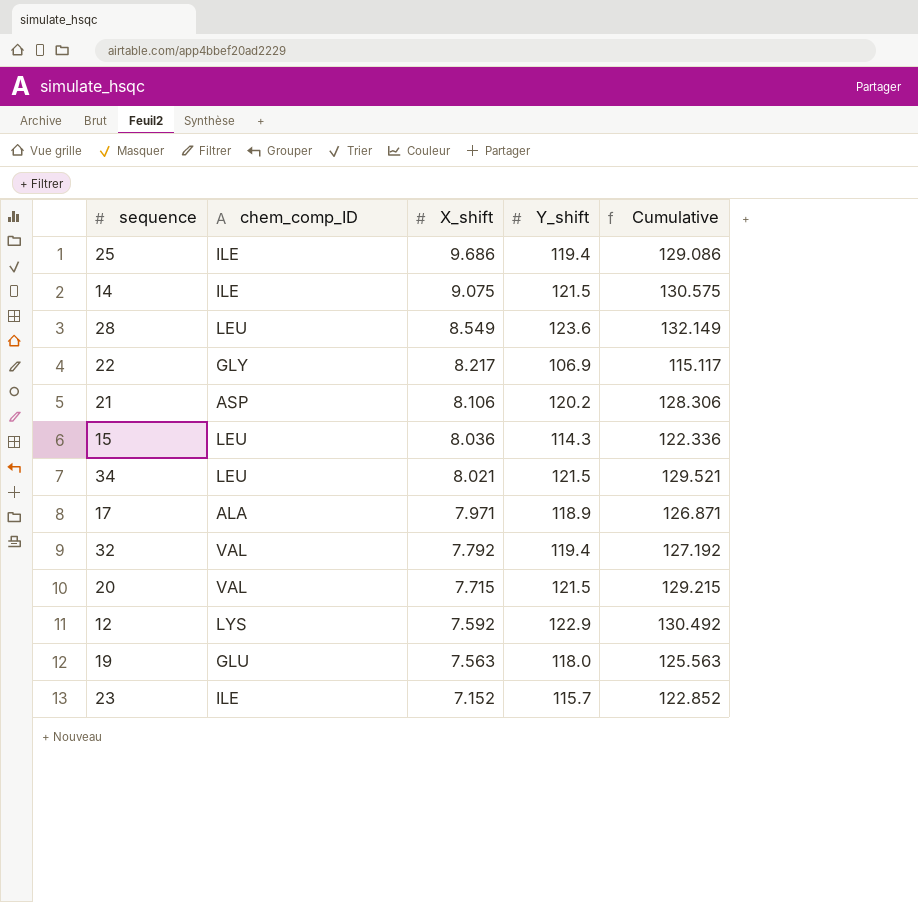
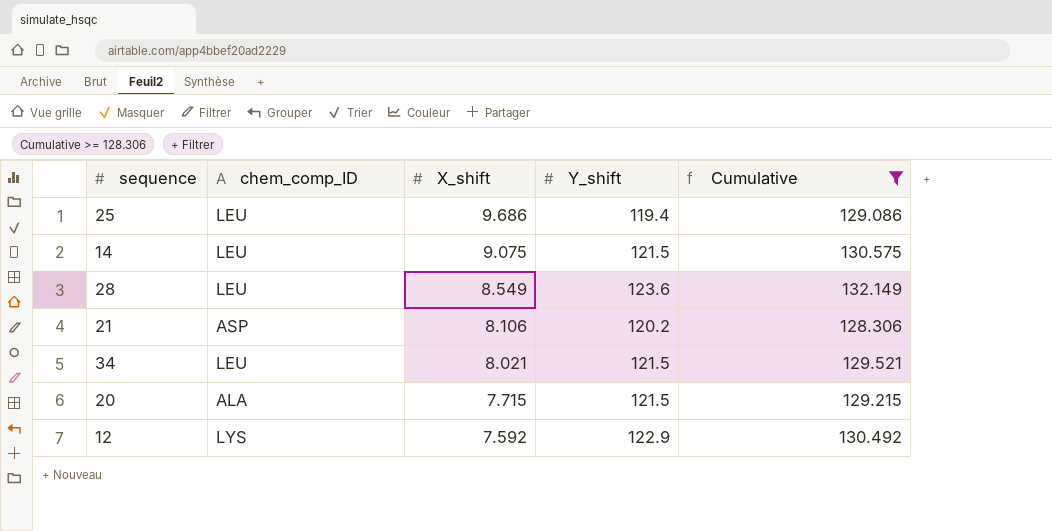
filter: none -> Cumulative >= 128.306
25 | chem_comp_ID: ILE -> LEU
14 | chem_comp_ID: ILE -> LEU
20 | chem_comp_ID: VAL -> ALA

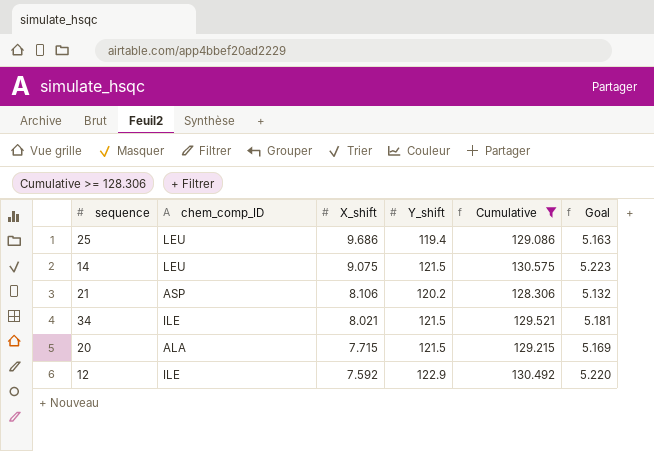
column Goal | formula: none -> [Cumulative] * 0.04
row 28: LEU | 8.549 | 123.6 | 132.149 -> none
34 | chem_comp_ID: LEU -> ILE
12 | chem_comp_ID: LYS -> ILE

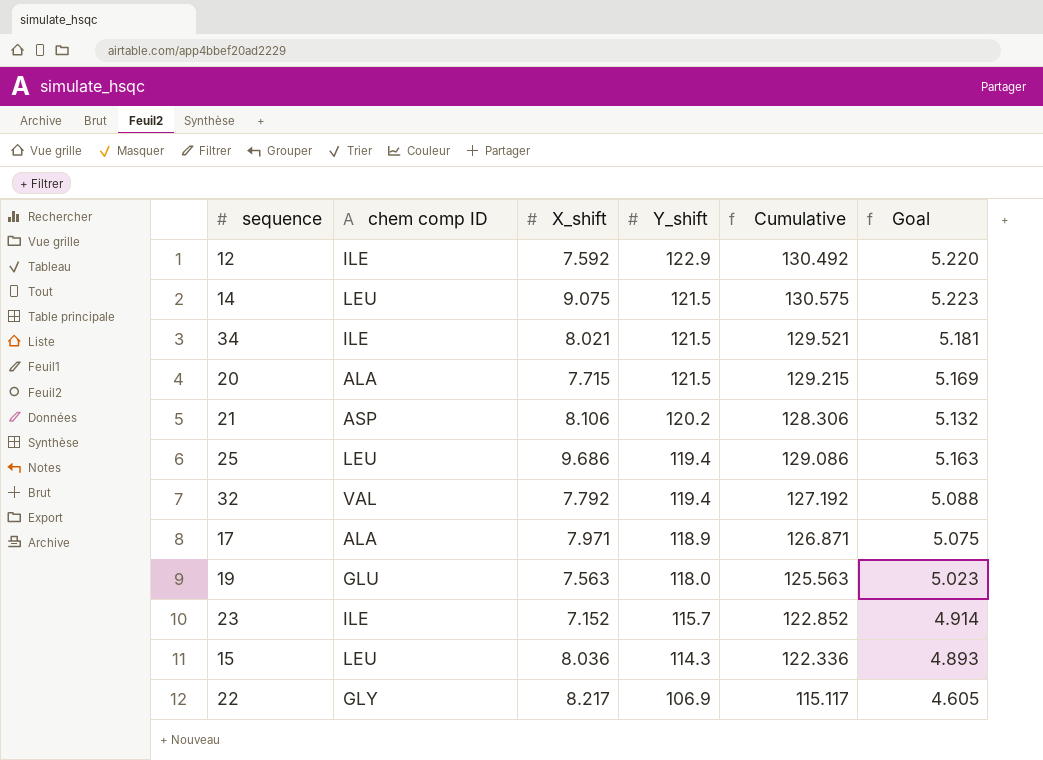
filter: Cumulative >= 128.306 -> none
row order: X_shift descending -> Y_shift descending
column name: chem_comp_ID -> chem comp ID

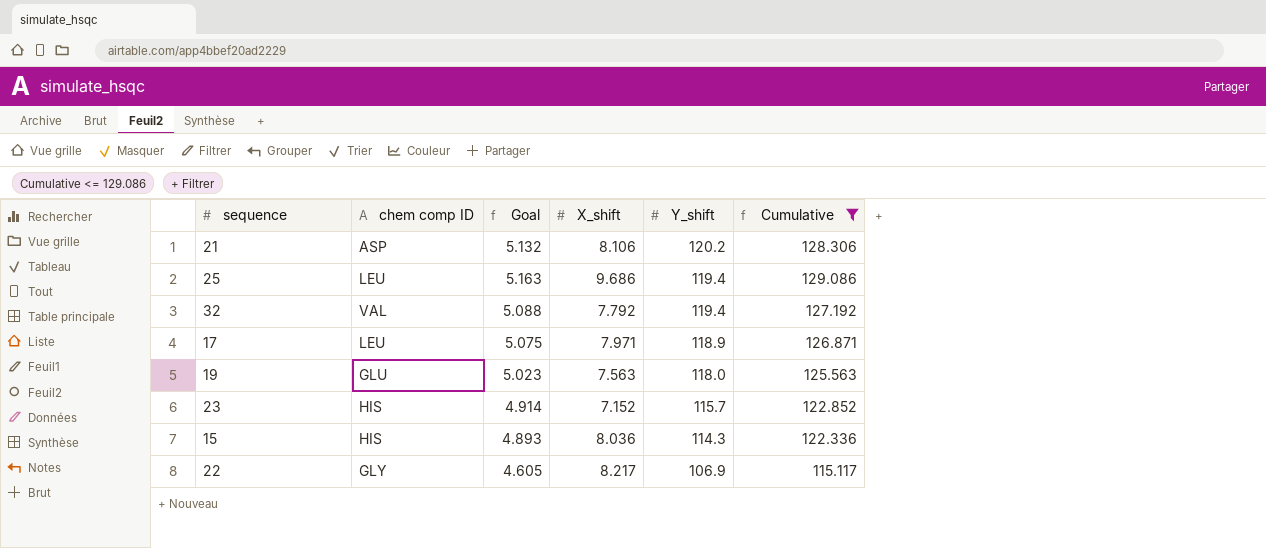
filter: none -> Cumulative <= 129.086
column Goal | position: 6 -> 3
17 | chem comp ID: ALA -> LEU
23 | chem comp ID: ILE -> HIS
15 | chem comp ID: LEU -> HIS

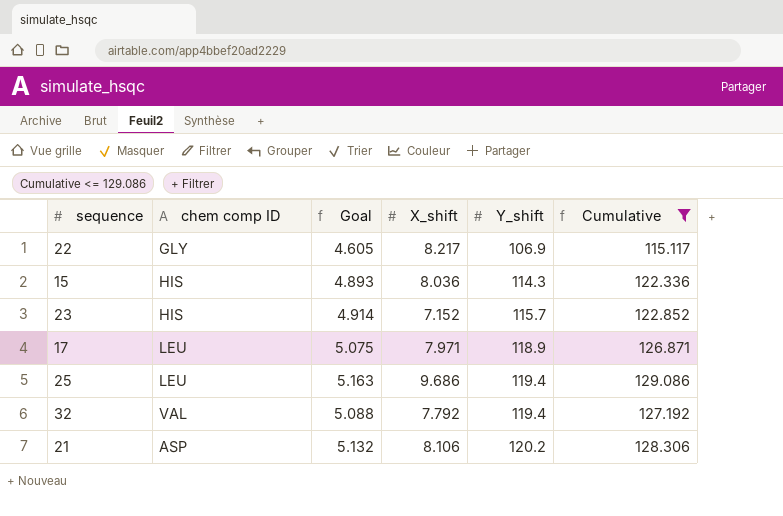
row order: Y_shift descending -> Y_shift ascending
row 19: GLU | 5.023 | 7.563 | 118.0 | 125.563 -> none

